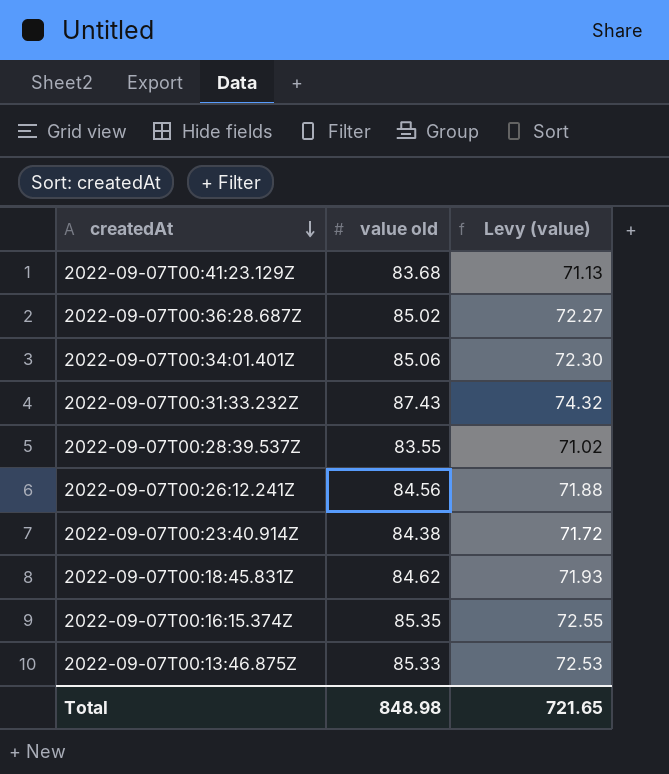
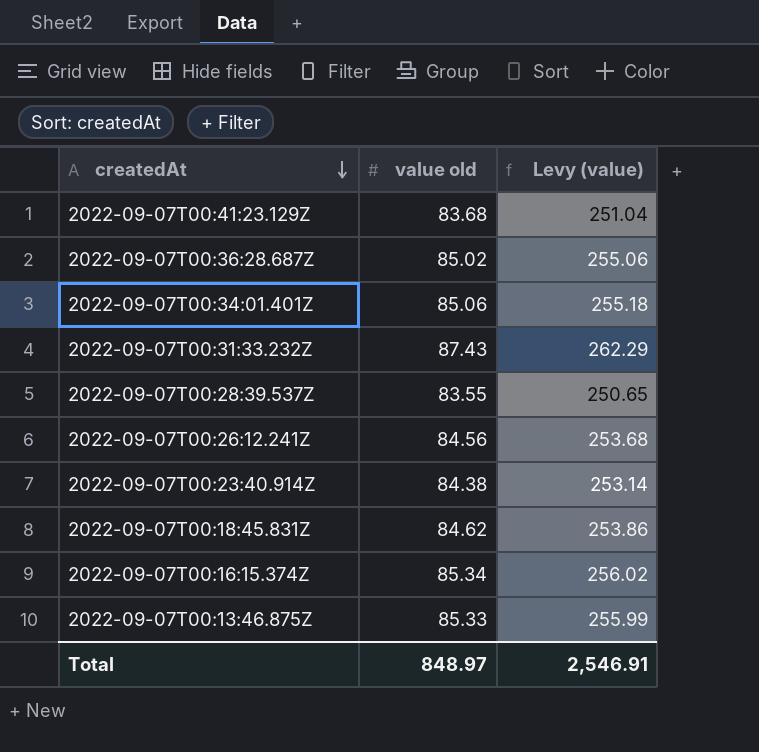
column Levy (value) | formula: [value old] * 0.85 -> [value old] * 3
2022-09-07T00:16:15.374Z | value old: 85.35 -> 85.34
Total | value old: 848.98 -> 848.97
Total | Levy (value): 721.65 -> 2,546.91

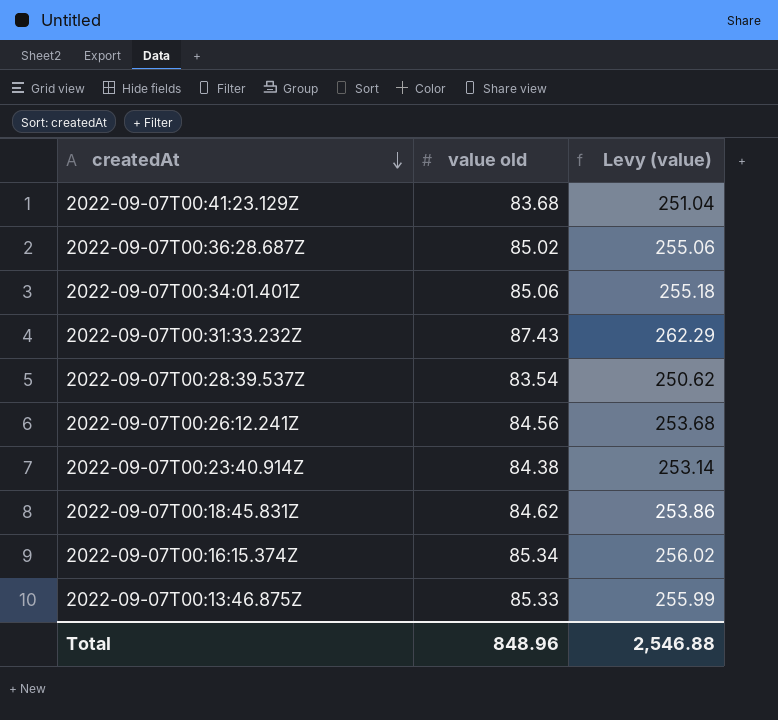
2022-09-07T00:28:39.537Z | value old: 83.55 -> 83.54
2022-09-07T00:28:39.537Z | Levy (value): 250.65 -> 250.62
Total | value old: 848.97 -> 848.96
Total | Levy (value): 2,546.91 -> 2,546.88

